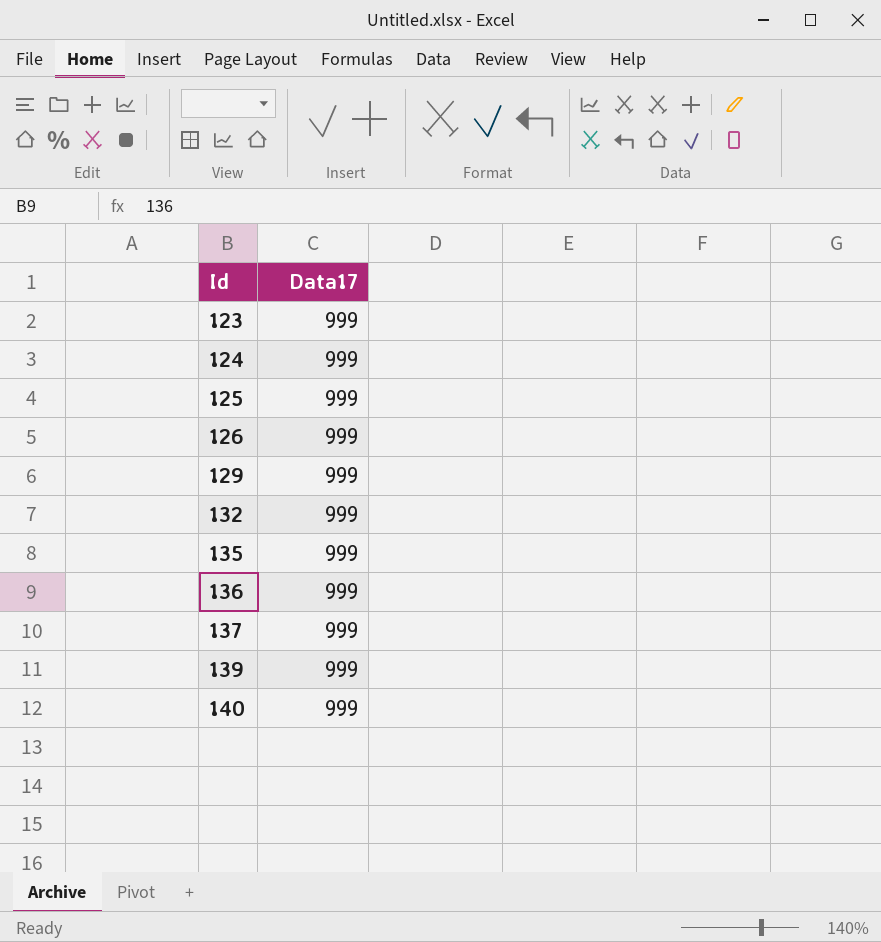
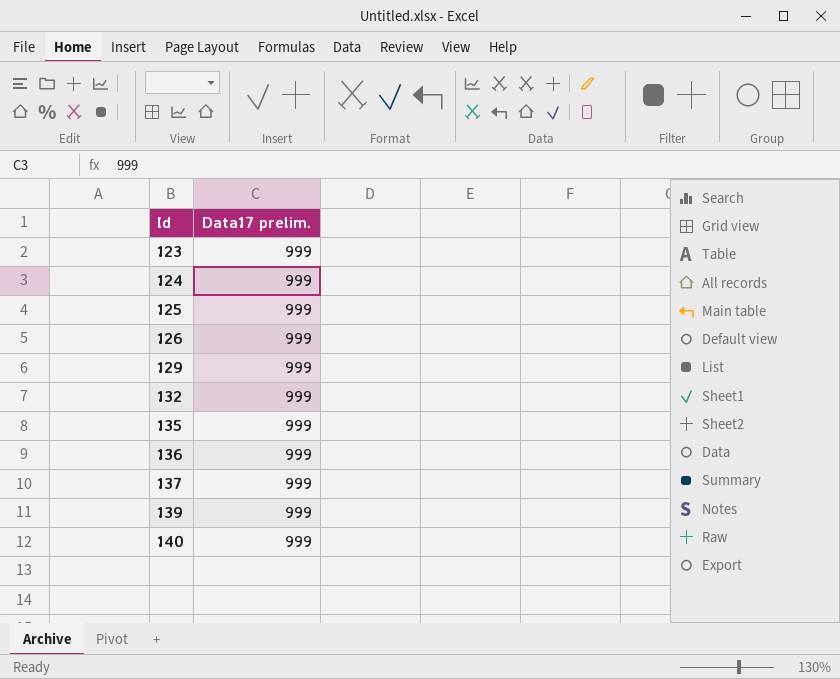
column name: Data17 -> Data17 prelim.

